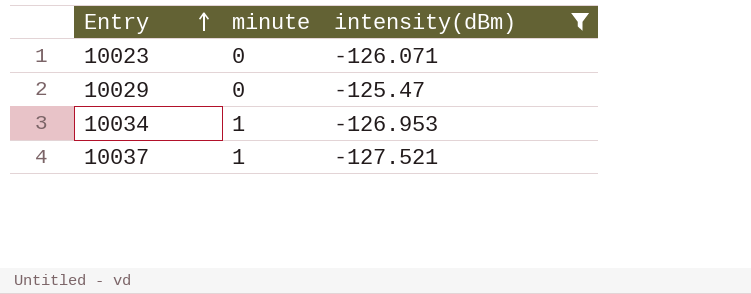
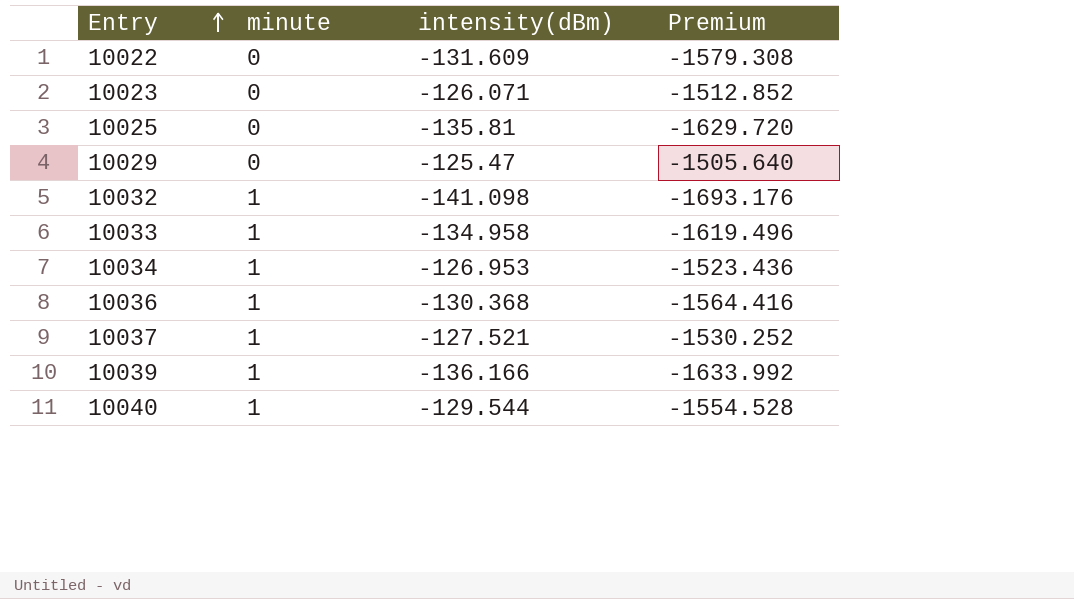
filter: intensity(dBm) >= -127.521 -> none
column Premium | formula: none -> [intensity(dBm)] * 12

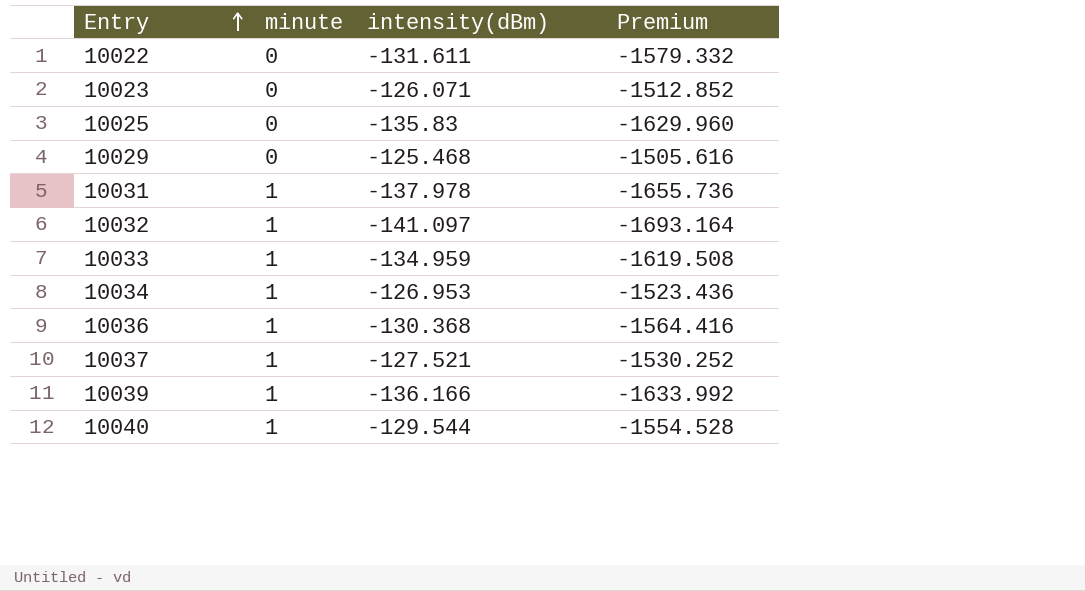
10022 | intensity(dBm): -131.609 -> -131.611
10022 | Premium: -1579.308 -> -1579.332
10025 | intensity(dBm): -135.81 -> -135.83
10025 | Premium: -1629.720 -> -1629.960
10029 | intensity(dBm): -125.47 -> -125.468
10029 | Premium: -1505.640 -> -1505.616
row 10031: none -> 1 | -137.978 | -1655.736
10032 | intensity(dBm): -141.098 -> -141.097
10032 | Premium: -1693.176 -> -1693.164
10033 | intensity(dBm): -134.958 -> -134.959
10033 | Premium: -1619.496 -> -1619.508

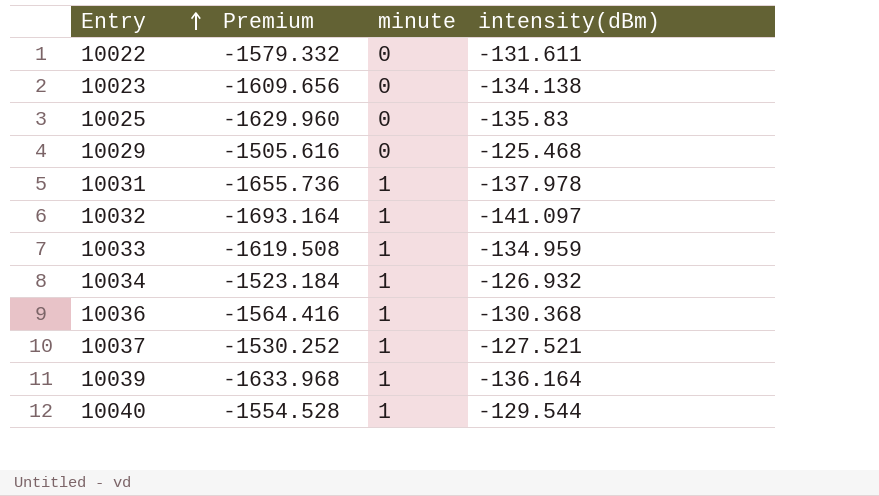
column Premium | position: 4 -> 2
10023 | Premium: -1512.852 -> -1609.656
10023 | intensity(dBm): -126.071 -> -134.138
10034 | Premium: -1523.436 -> -1523.184
10034 | intensity(dBm): -126.953 -> -126.932
10039 | Premium: -1633.992 -> -1633.968
10039 | intensity(dBm): -136.166 -> -136.164

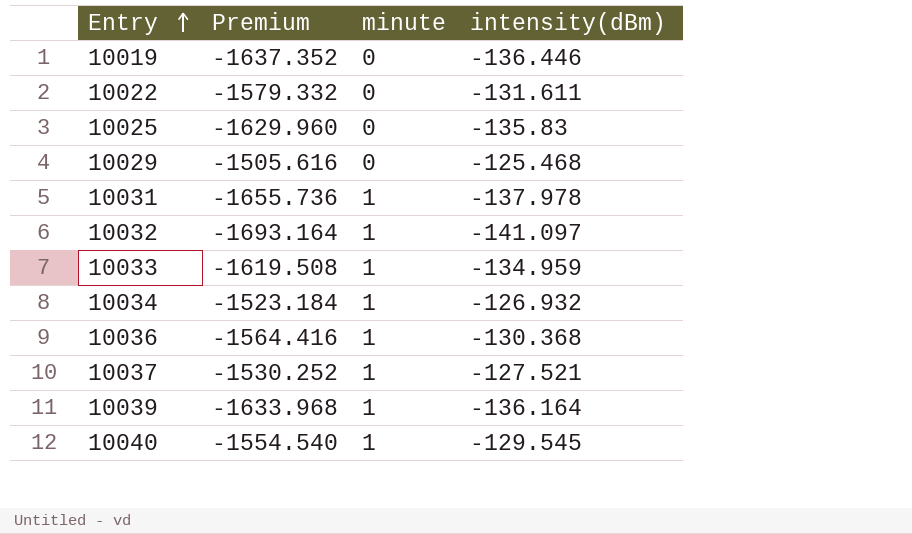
row 10023: -1609.656 | 0 | -134.138 -> none
row 10019: none -> -1637.352 | 0 | -136.446
10040 | Premium: -1554.528 -> -1554.540
10040 | intensity(dBm): -129.544 -> -129.545

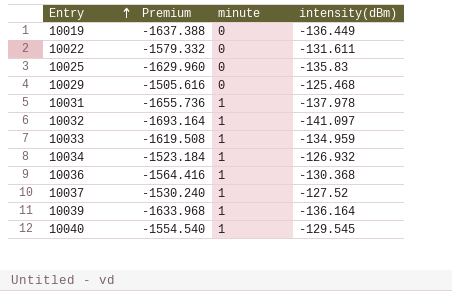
10019 | Premium: -1637.352 -> -1637.388
10019 | intensity(dBm): -136.446 -> -136.449
10037 | Premium: -1530.252 -> -1530.240
10037 | intensity(dBm): -127.521 -> -127.52

